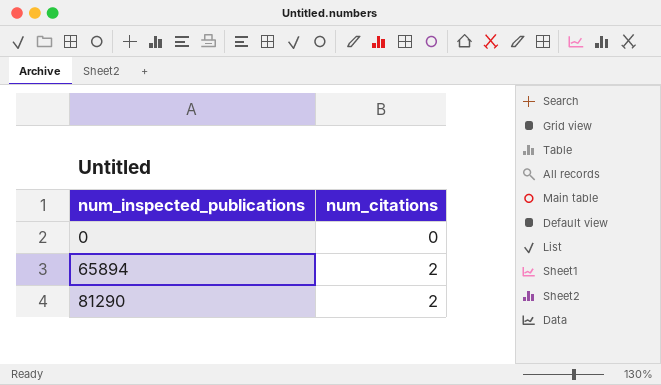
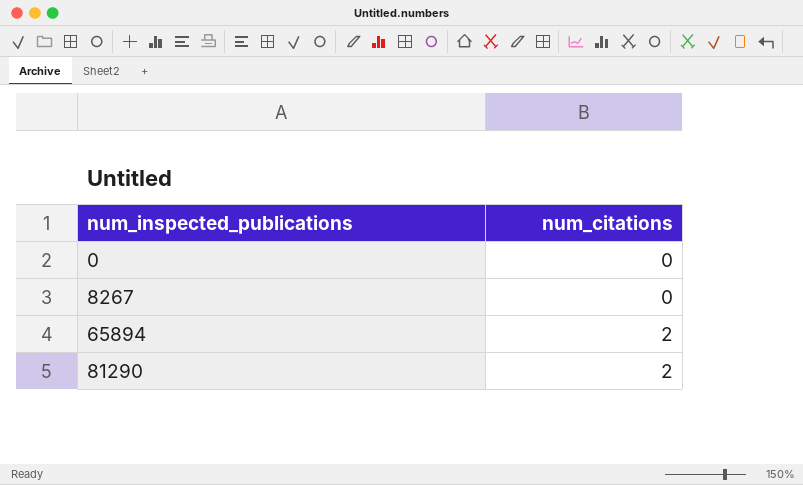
row 8267: none -> 0

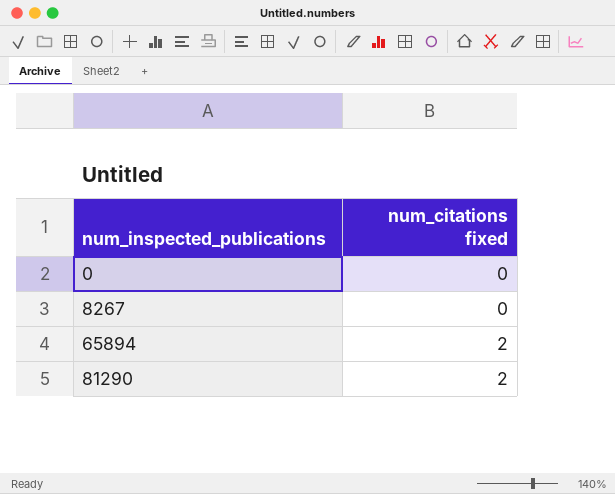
column name: num_citations -> num_citations fixed

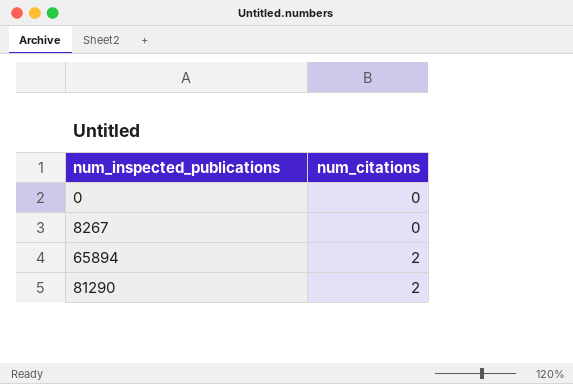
column name: num_citations fixed -> num_citations

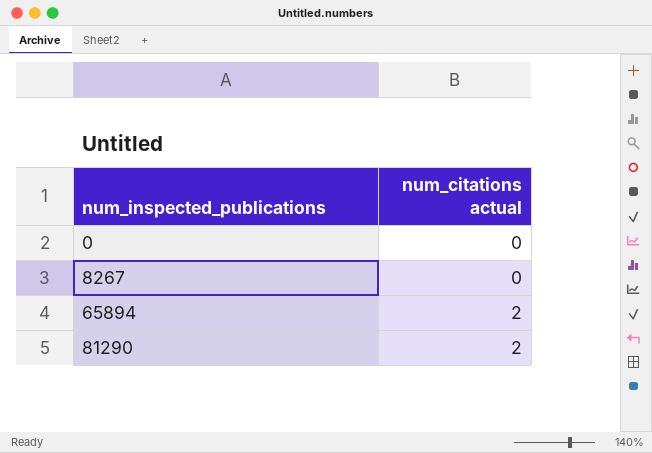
column name: num_citations -> num_citations actual

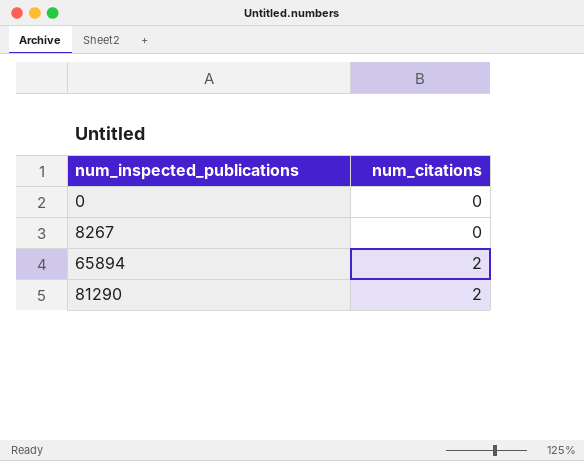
column name: num_citations actual -> num_citations

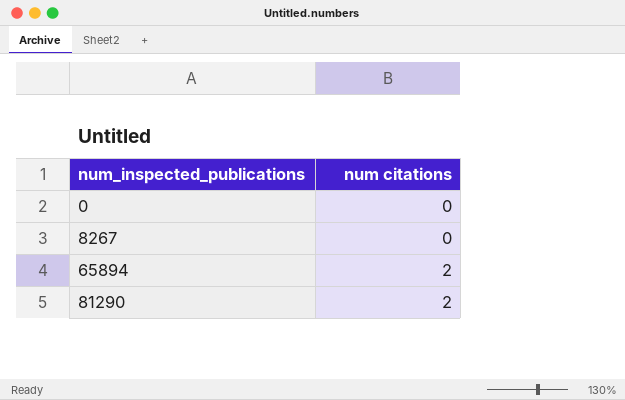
column name: num_citations -> num citations

